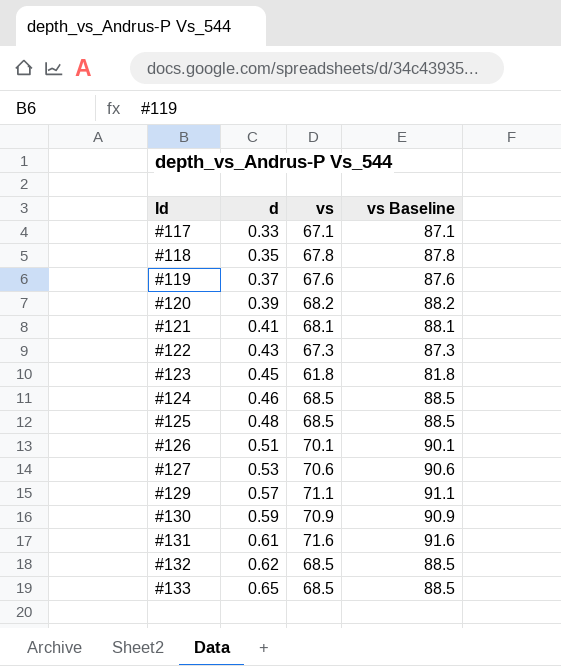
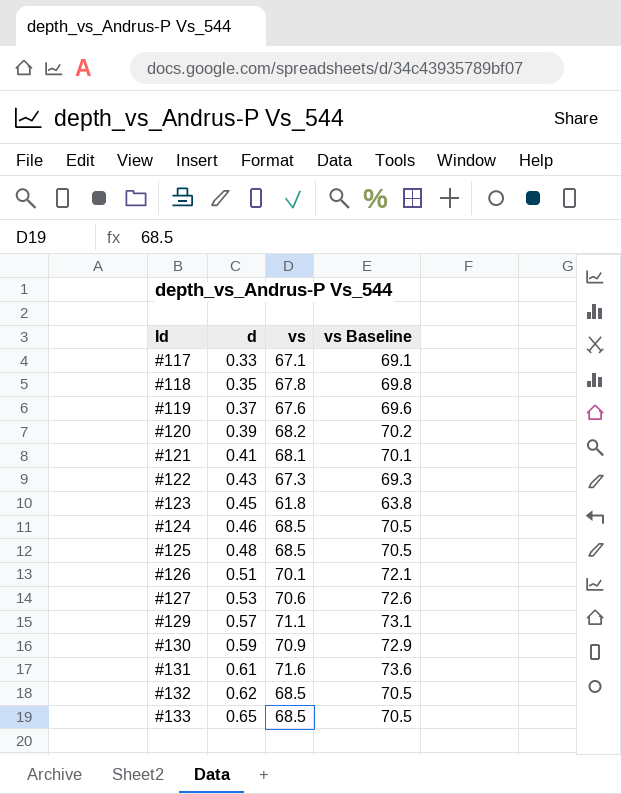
column vs Baseline | formula: [vs] + 20 -> [vs] + 2

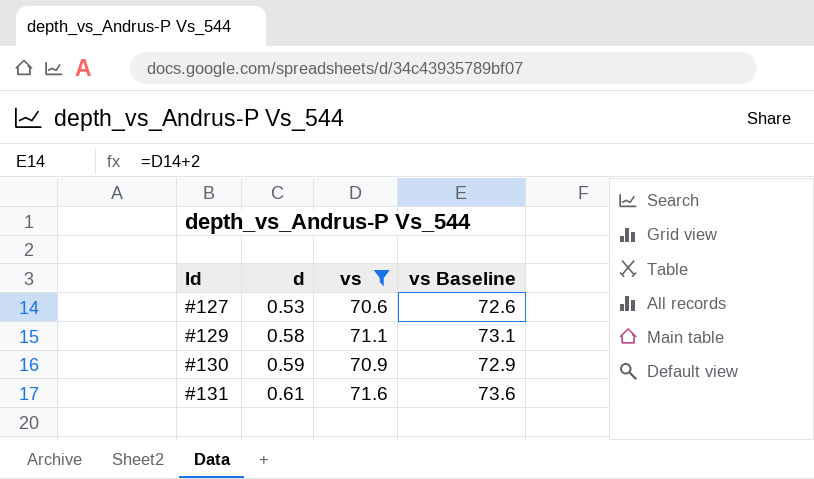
filter: none -> vs >= 70.6
#129 | d: 0.57 -> 0.58

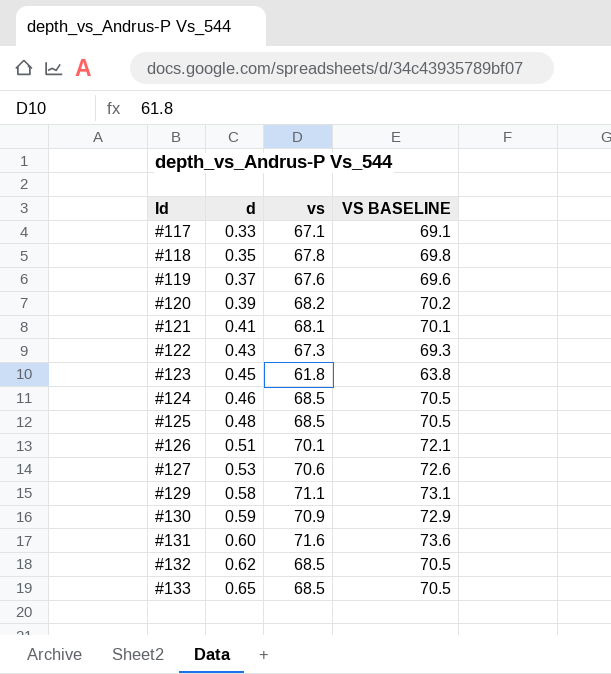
filter: vs >= 70.6 -> none
column name: vs Baseline -> VS BASELINE
#131 | d: 0.61 -> 0.60

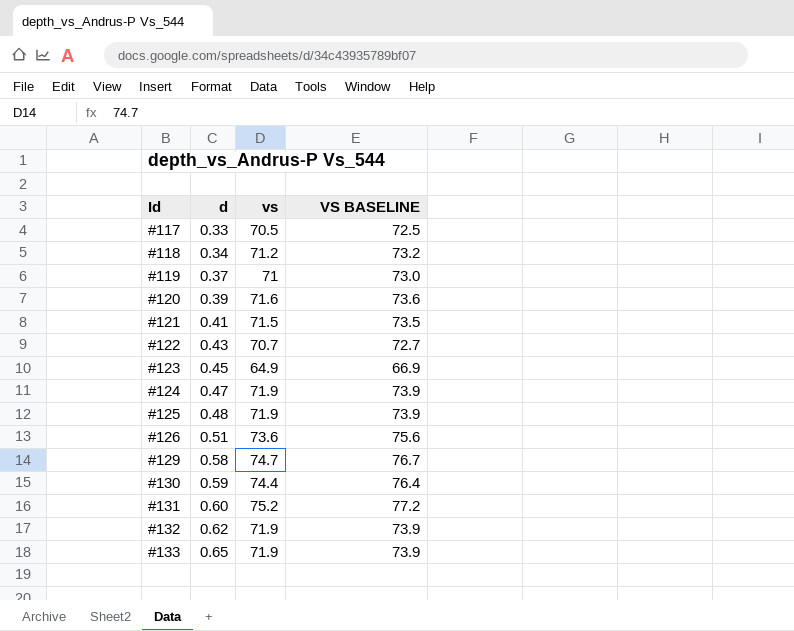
row #127: 0.53 | 70.6 | 72.6 -> none
#117 | vs: 67.1 -> 70.5
#117 | VS BASELINE: 69.1 -> 72.5
#118 | d: 0.35 -> 0.34
#118 | vs: 67.8 -> 71.2
#118 | VS BASELINE: 69.8 -> 73.2
#119 | vs: 67.6 -> 71
#119 | VS BASELINE: 69.6 -> 73.0
#120 | vs: 68.2 -> 71.6
#120 | VS BASELINE: 70.2 -> 73.6
#121 | vs: 68.1 -> 71.5
#121 | VS BASELINE: 70.1 -> 73.5
#122 | vs: 67.3 -> 70.7
#122 | VS BASELINE: 69.3 -> 72.7
#123 | vs: 61.8 -> 64.9
#123 | VS BASELINE: 63.8 -> 66.9
#124 | d: 0.46 -> 0.47
#124 | vs: 68.5 -> 71.9
#124 | VS BASELINE: 70.5 -> 73.9
#125 | vs: 68.5 -> 71.9
#125 | VS BASELINE: 70.5 -> 73.9
#126 | vs: 70.1 -> 73.6
#126 | VS BASELINE: 72.1 -> 75.6
#129 | vs: 71.1 -> 74.7
#129 | VS BASELINE: 73.1 -> 76.7
#130 | vs: 70.9 -> 74.4
#130 | VS BASELINE: 72.9 -> 76.4
#131 | vs: 71.6 -> 75.2
#131 | VS BASELINE: 73.6 -> 77.2
#132 | vs: 68.5 -> 71.9
#132 | VS BASELINE: 70.5 -> 73.9
#133 | vs: 68.5 -> 71.9
#133 | VS BASELINE: 70.5 -> 73.9

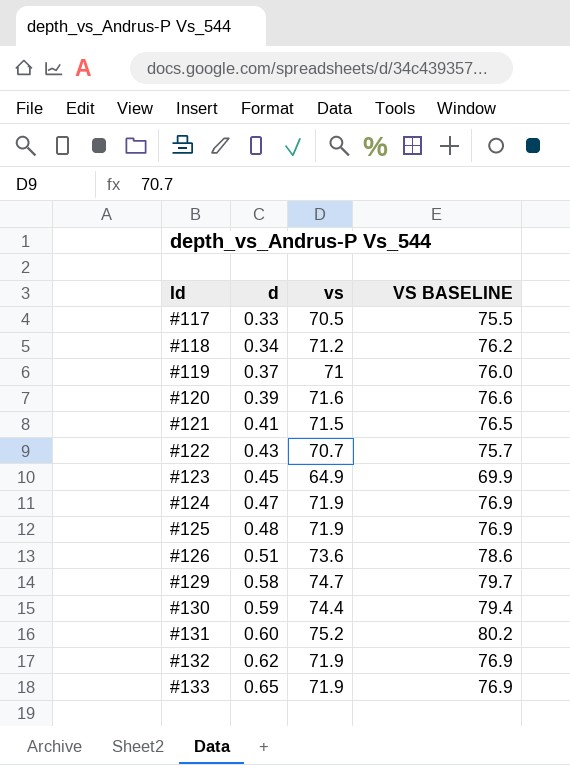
column VS BASELINE | formula: [vs] + 2 -> [vs] + 5

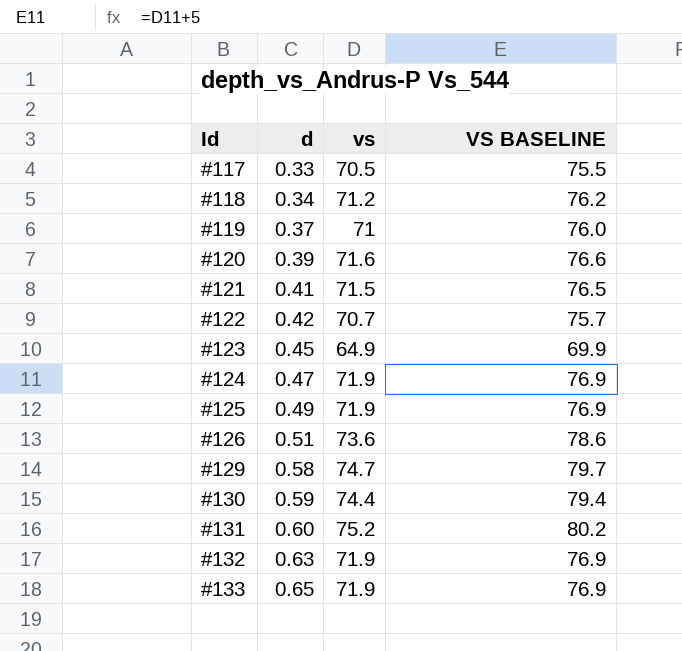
#122 | d: 0.43 -> 0.42
#125 | d: 0.48 -> 0.49
#132 | d: 0.62 -> 0.63

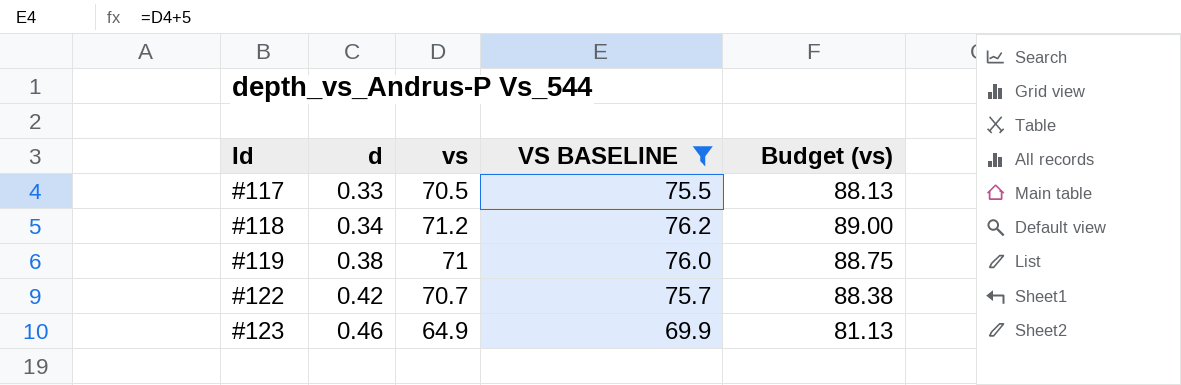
filter: none -> VS BASELINE <= 76.2
column Budget (vs) | formula: none -> [vs] * 1.25
#119 | d: 0.37 -> 0.38
#123 | d: 0.45 -> 0.46

